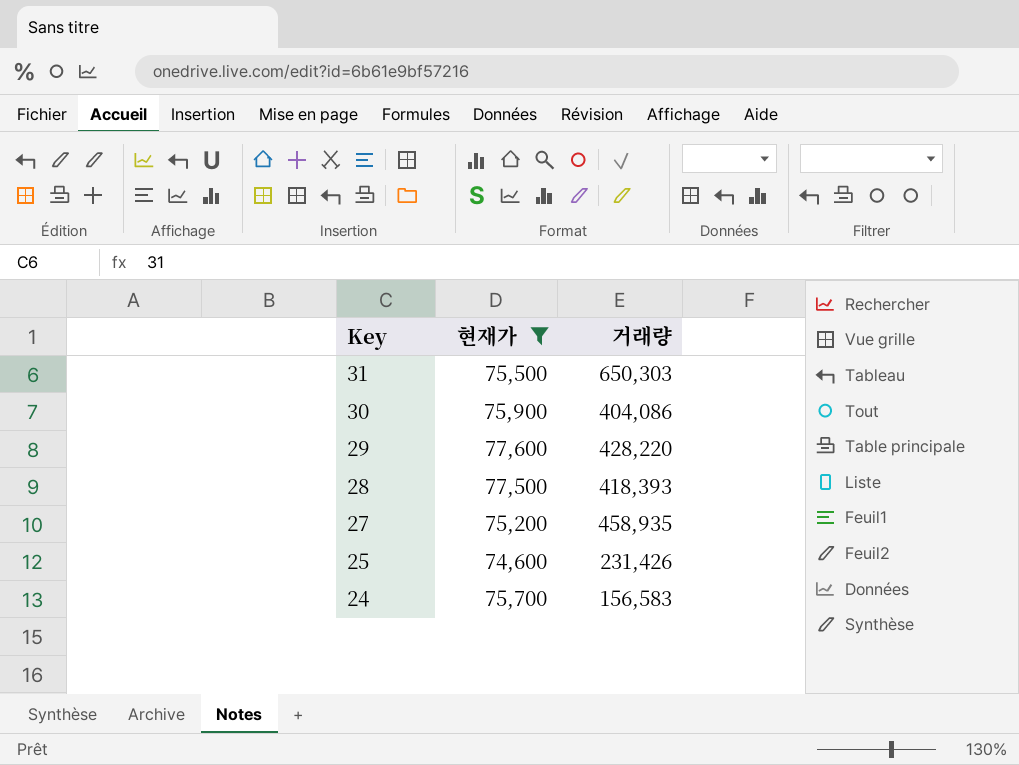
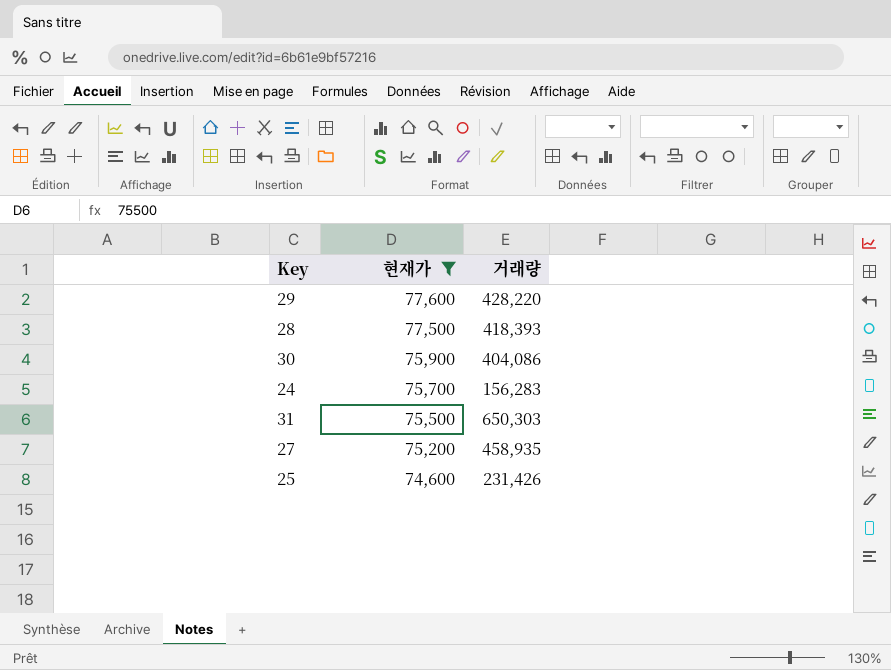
row order: Key descending -> 현재가 descending
24 | 거래량: 156,583 -> 156,283

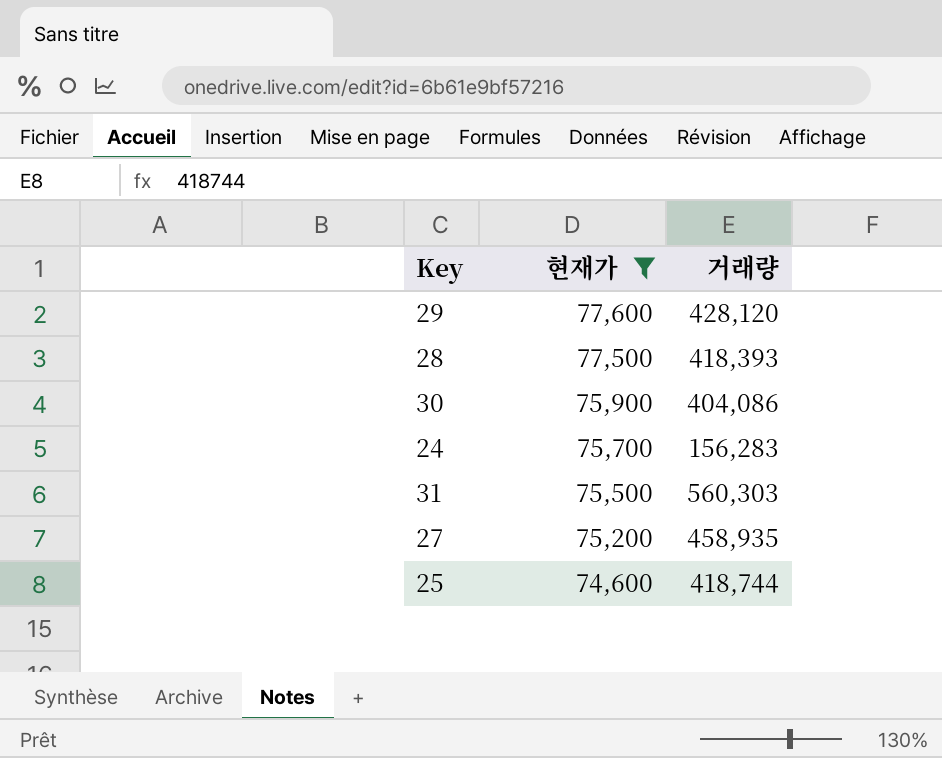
29 | 거래량: 428,220 -> 428,120
31 | 거래량: 650,303 -> 560,303
25 | 거래량: 231,426 -> 418,744

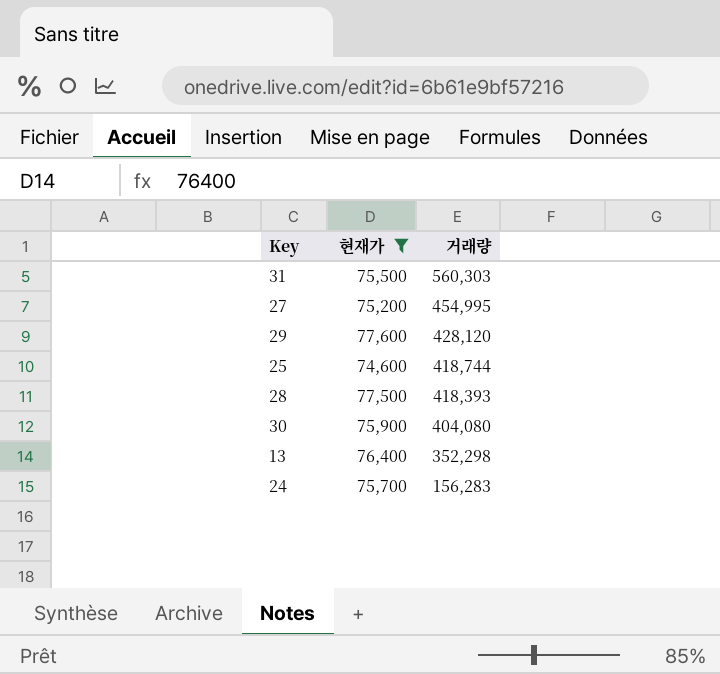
row order: 현재가 descending -> 거래량 descending
27 | 거래량: 458,935 -> 454,995
30 | 거래량: 404,086 -> 404,080
row 13: none -> 76,400 | 352,298

